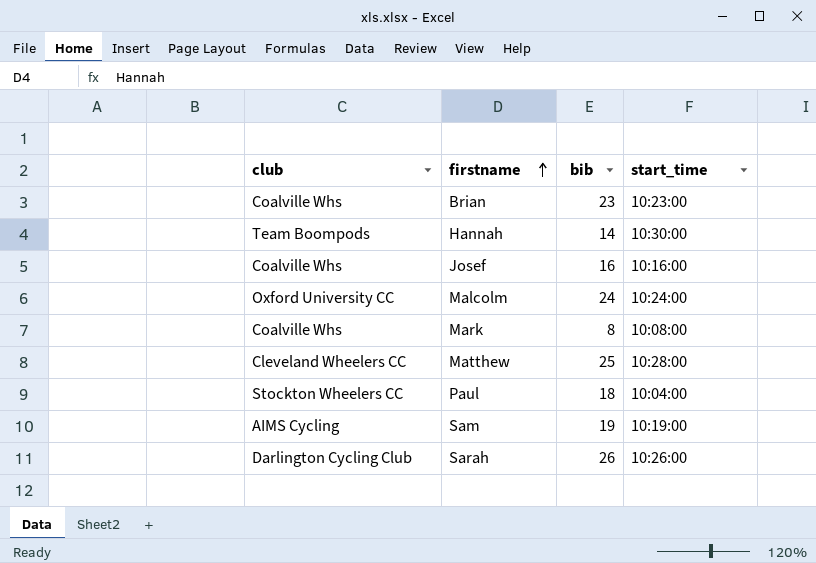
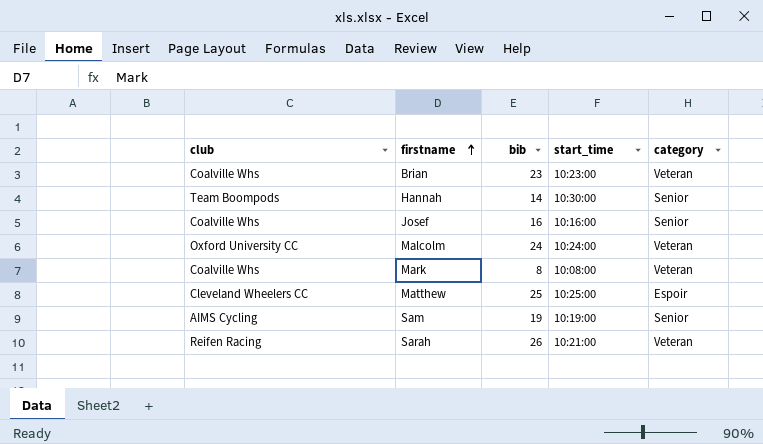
column category | position: none -> 5
row Paul: Stockton Wheelers CC | 18 | 10:04:00 -> none
Matthew | start_time: 10:28:00 -> 10:25:00
Sarah | club: Darlington Cycling Club -> Reifen Racing
Sarah | start_time: 10:26:00 -> 10:21:00

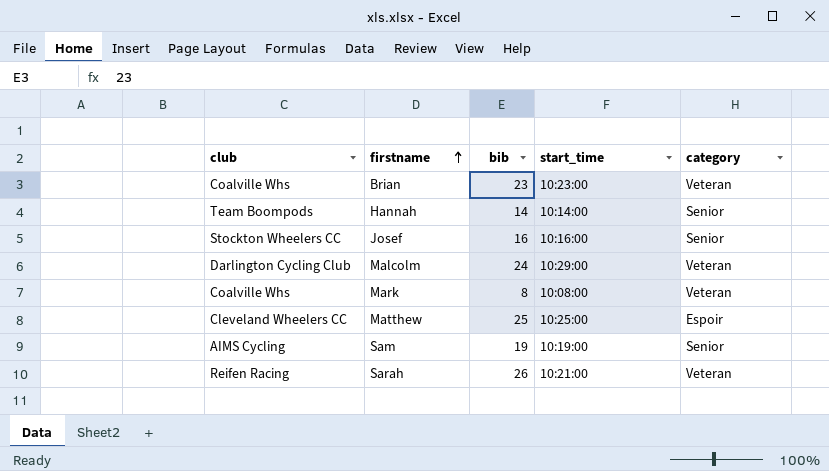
Hannah | start_time: 10:30:00 -> 10:14:00
Josef | club: Coalville Whs -> Stockton Wheelers CC
Malcolm | club: Oxford University CC -> Darlington Cycling Club
Malcolm | start_time: 10:24:00 -> 10:29:00

